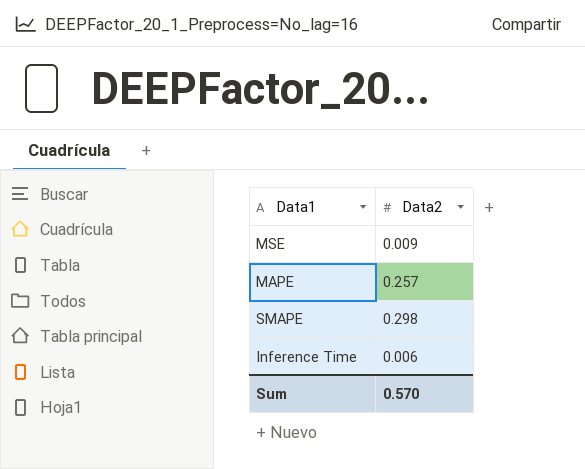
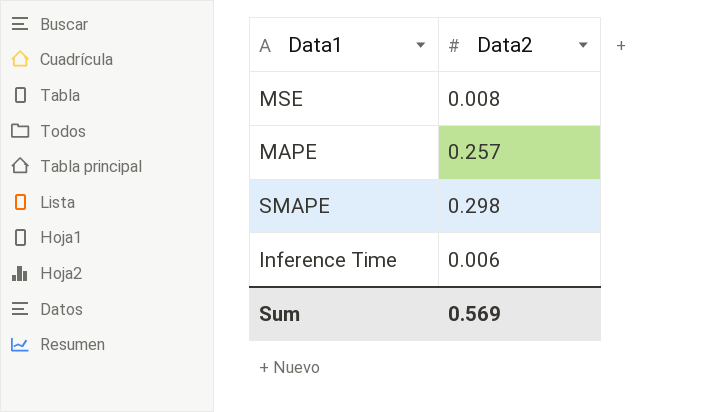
MSE | Data2: 0.009 -> 0.008
Sum | Data2: 0.570 -> 0.569

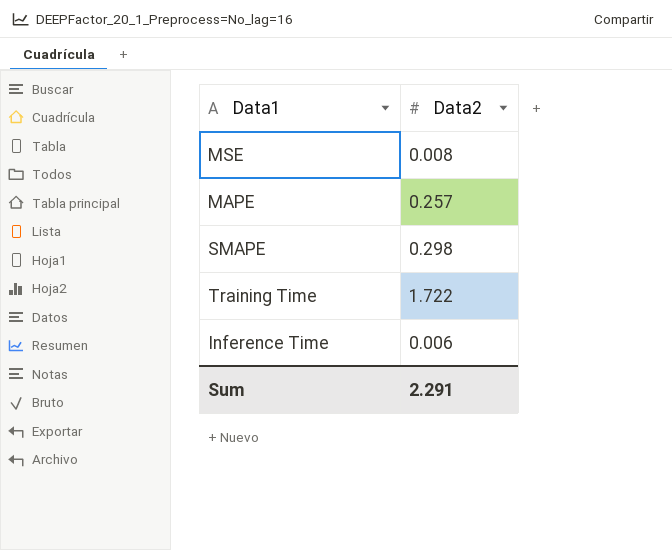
row Training Time: none -> 1.722
Sum | Data2: 0.569 -> 2.291

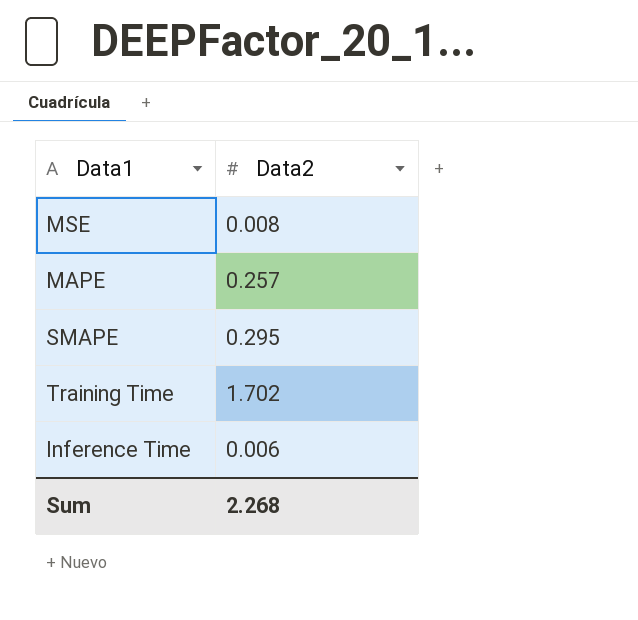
SMAPE | Data2: 0.298 -> 0.295
Training Time | Data2: 1.722 -> 1.702
Sum | Data2: 2.291 -> 2.268

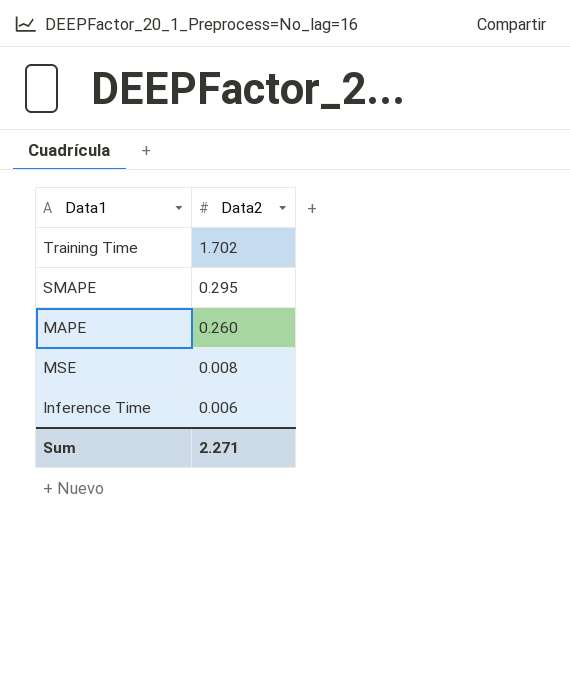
row order: none -> Data2 descending
MAPE | Data2: 0.257 -> 0.260
Sum | Data2: 2.268 -> 2.271

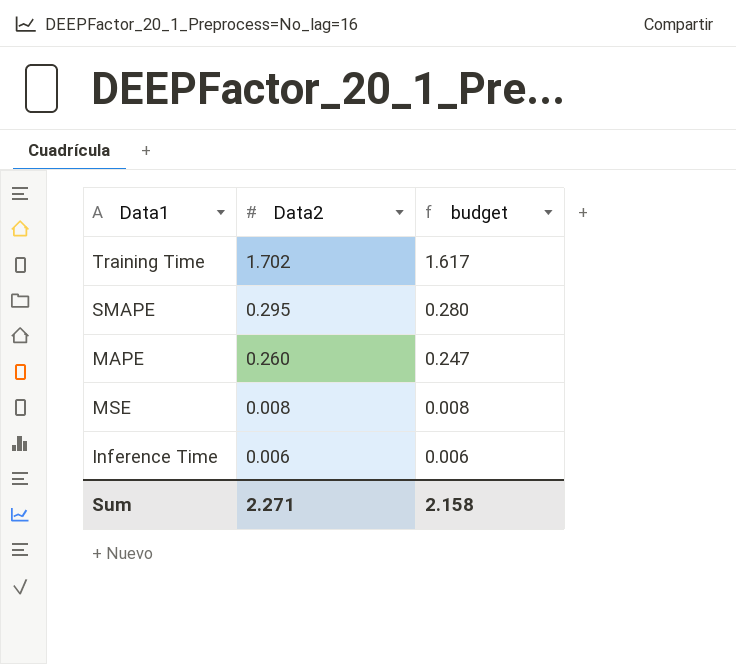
column budget | formula: none -> [Data2] * 0.95

